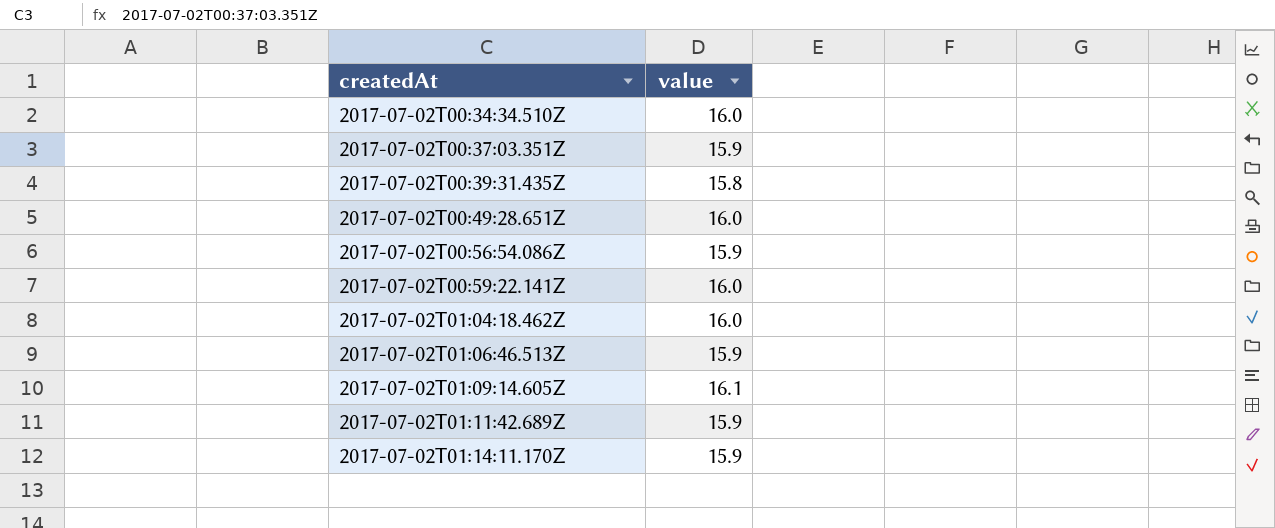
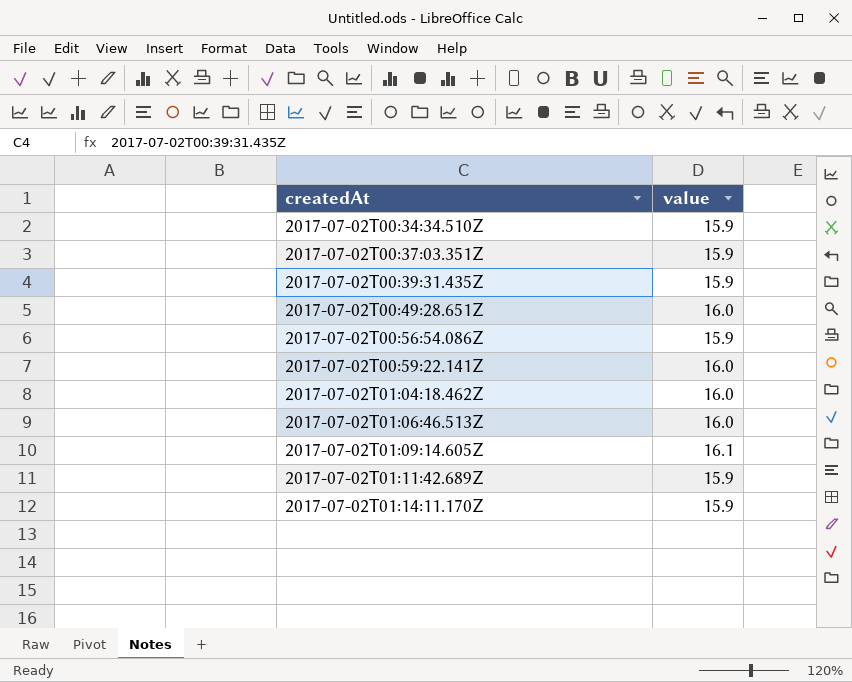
2017-07-02T00:34:34.510Z | value: 16.0 -> 15.9
2017-07-02T00:39:31.435Z | value: 15.8 -> 15.9
2017-07-02T01:06:46.513Z | value: 15.9 -> 16.0

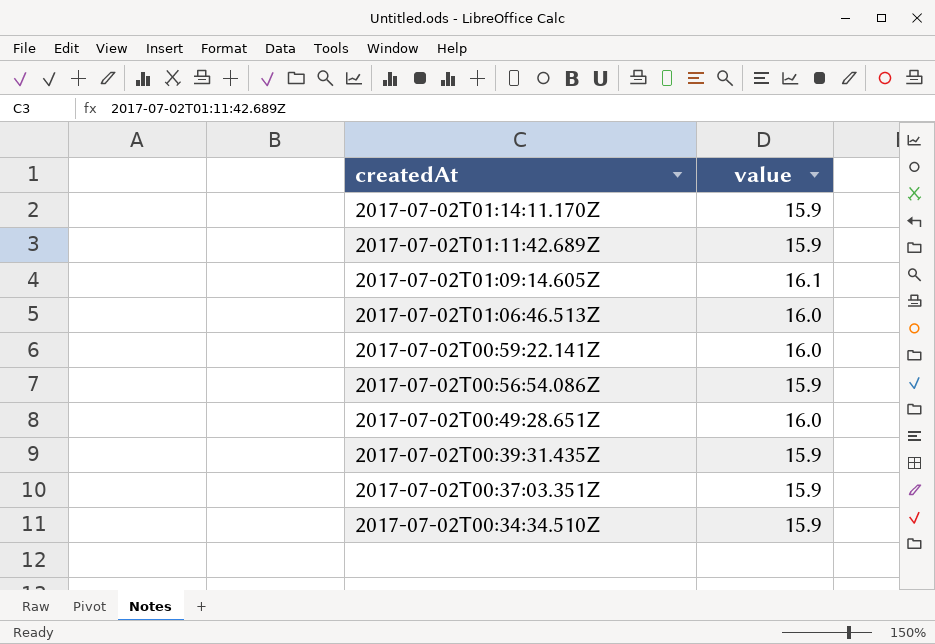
row order: createdAt ascending -> createdAt descending
row 2017-07-02T01:04:18.462Z: 16.0 -> none

